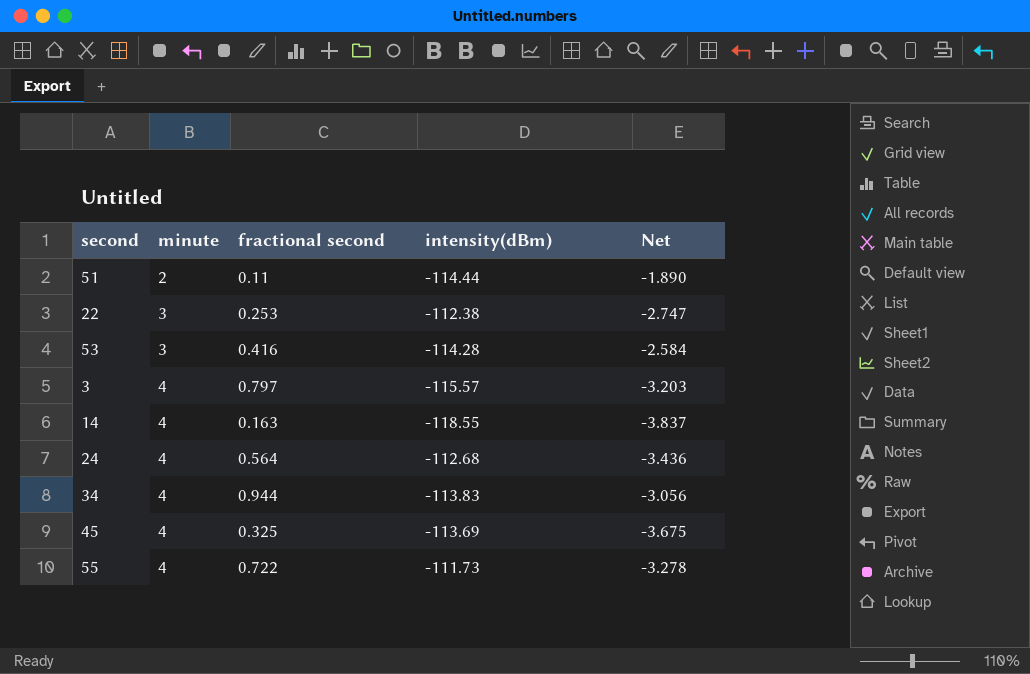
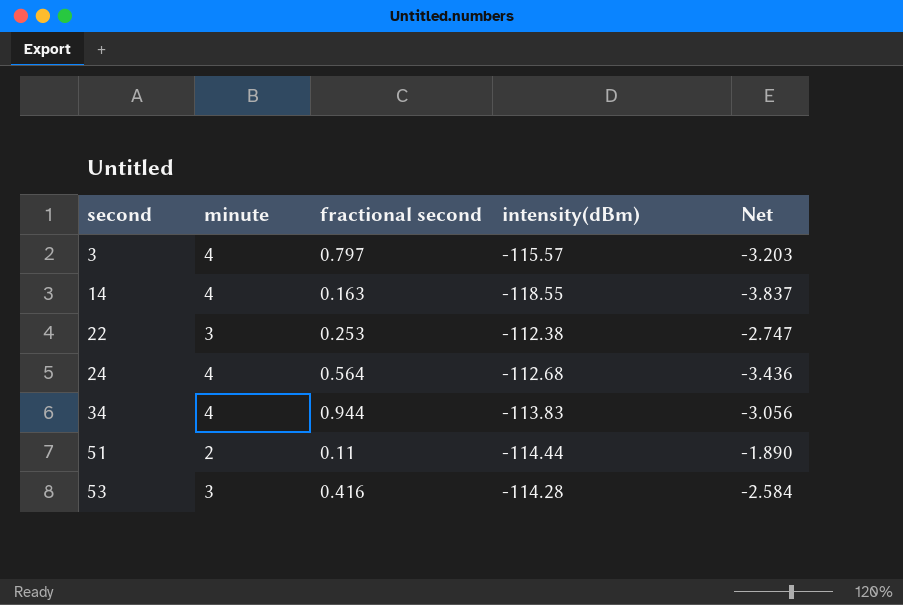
row order: minute ascending -> second ascending
row 45: 4 | 0.325 | -113.69 | -3.675 -> none
row 55: 4 | 0.722 | -111.73 | -3.278 -> none

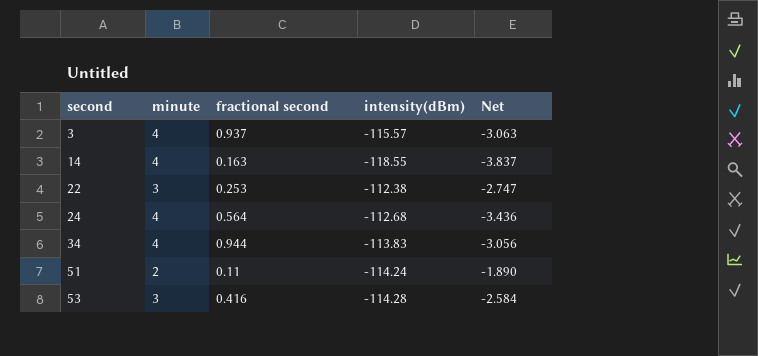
3 | fractional second: 0.797 -> 0.937
3 | Net: -3.203 -> -3.063
51 | intensity(dBm): -114.44 -> -114.24

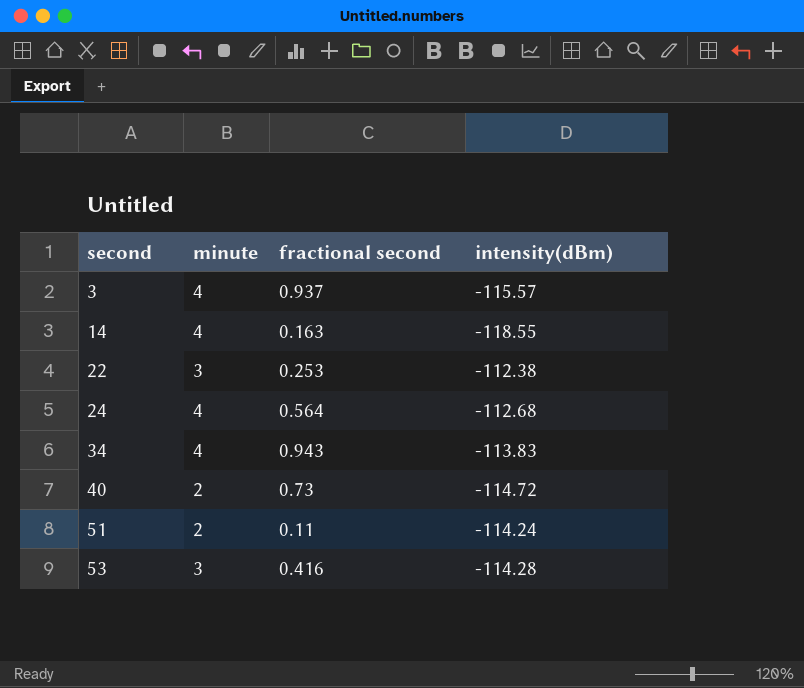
column Net | formula: [fractional second] - [minute] -> none
34 | fractional second: 0.944 -> 0.943
row 40: none -> 2 | 0.73 | -114.72

